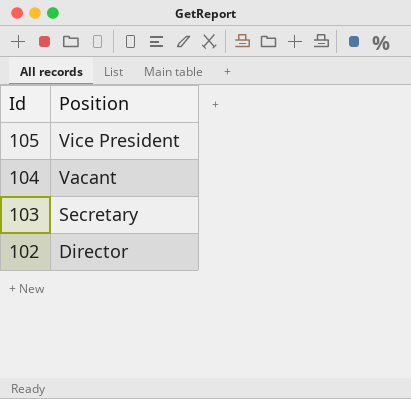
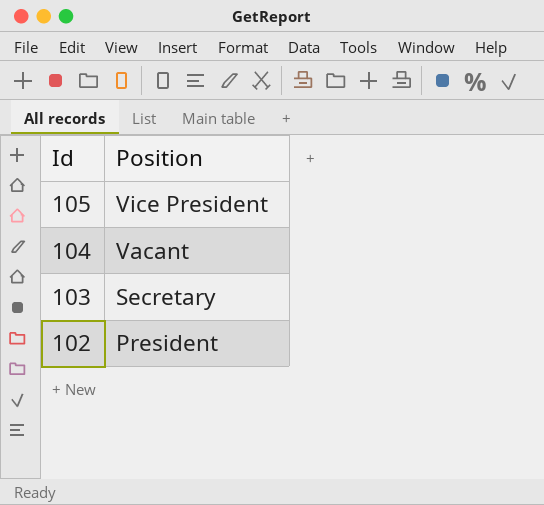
102 | Position: Director -> President

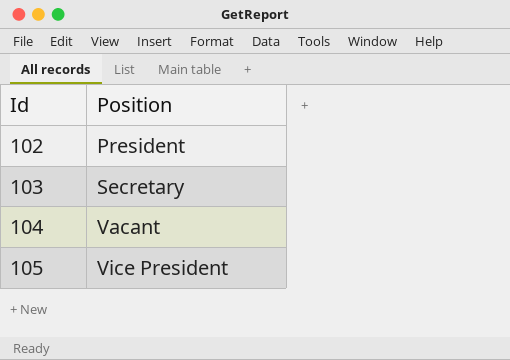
row order: Id descending -> Id ascending

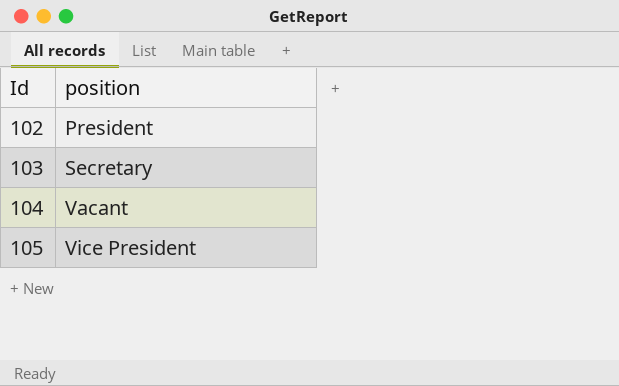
column name: Position -> position

